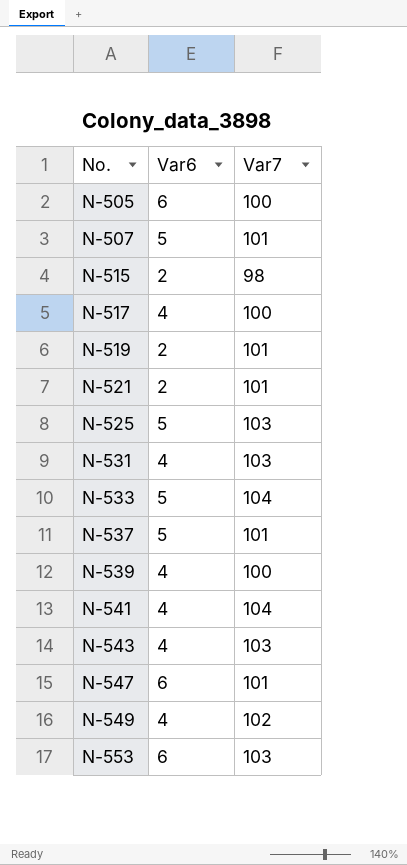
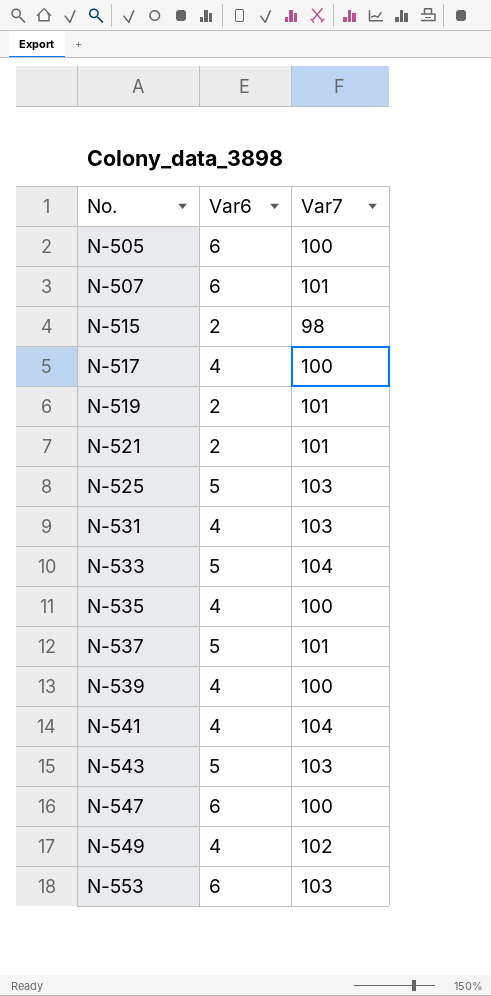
N-507 | Var6: 5 -> 6
row N-535: none -> 4 | 100
N-543 | Var6: 4 -> 5
N-547 | Var7: 101 -> 100

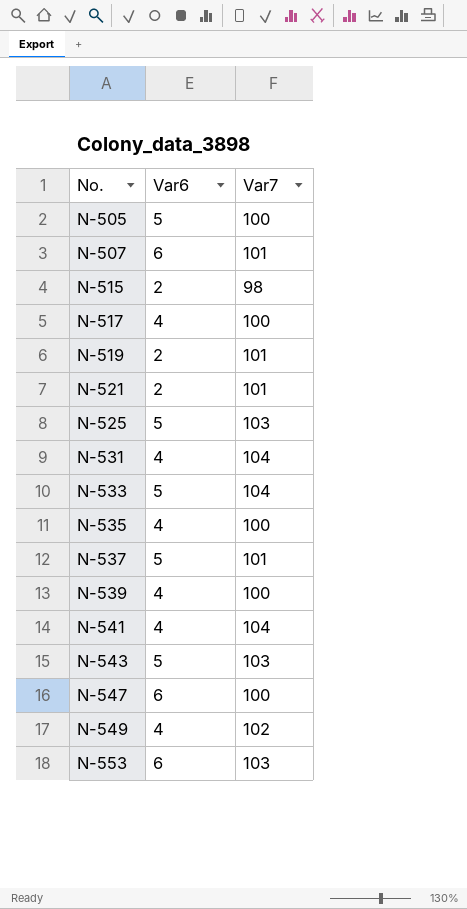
N-505 | Var6: 6 -> 5
N-531 | Var7: 103 -> 104

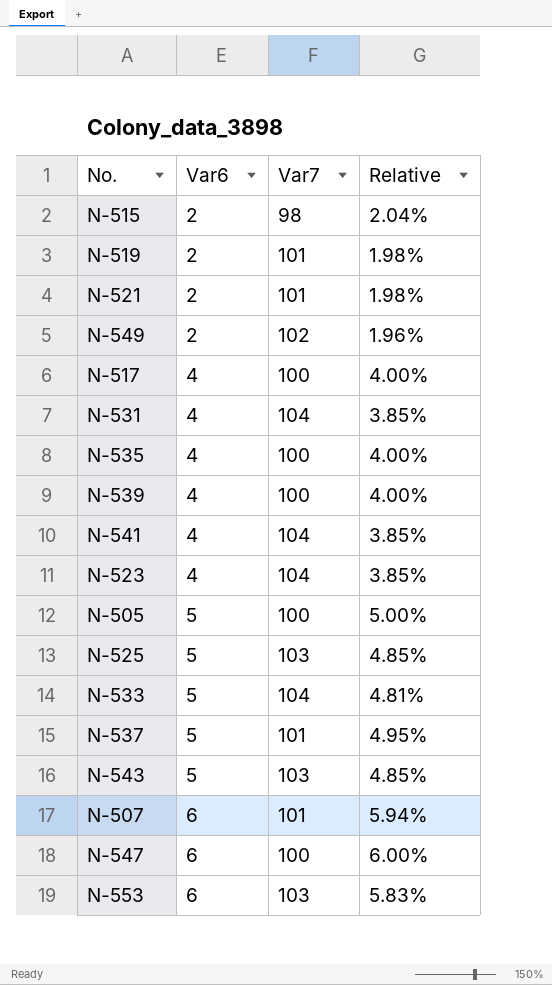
row order: No. ascending -> Var6 ascending
column Relative | formula: none -> [Var6] / [Var7]
N-549 | Var6: 4 -> 2
row N-523: none -> 4 | 104 | 3.85%

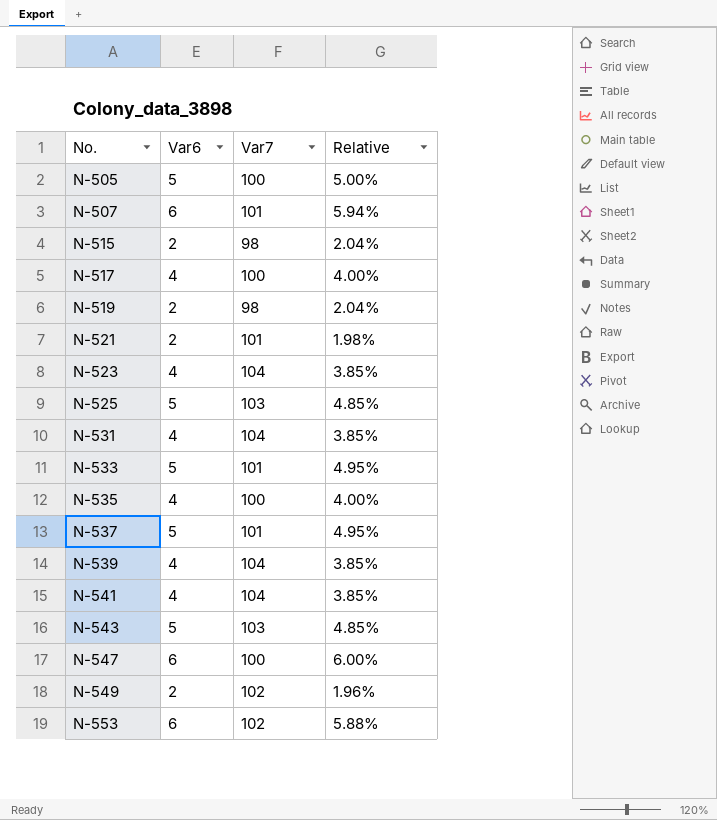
row order: Var6 ascending -> No. ascending
N-519 | Var7: 101 -> 98
N-519 | Relative: 1.98% -> 2.04%
N-533 | Var7: 104 -> 101
N-533 | Relative: 4.81% -> 4.95%
N-539 | Var7: 100 -> 104
N-539 | Relative: 4.00% -> 3.85%
N-553 | Var7: 103 -> 102
N-553 | Relative: 5.83% -> 5.88%

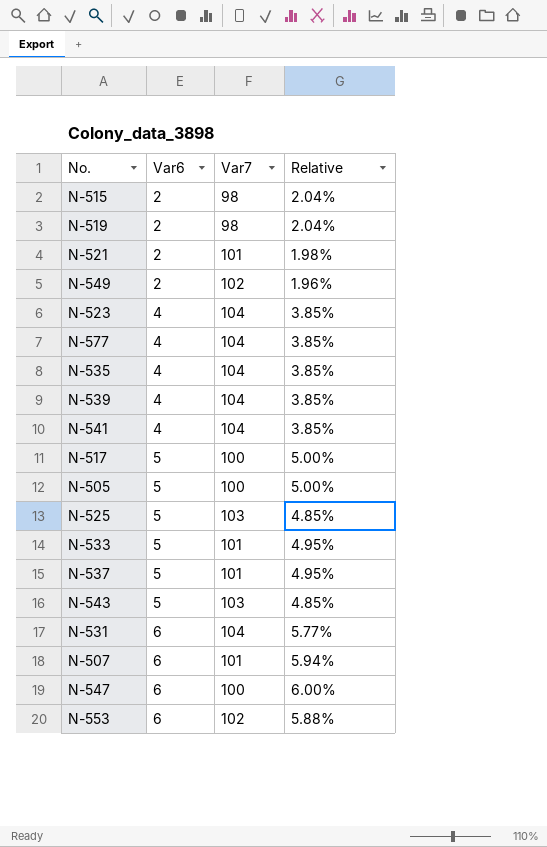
row order: No. ascending -> Var6 ascending
row N-577: none -> 4 | 104 | 3.85%
N-535 | Var7: 100 -> 104
N-535 | Relative: 4.00% -> 3.85%
N-517 | Var6: 4 -> 5
N-517 | Relative: 4.00% -> 5.00%
N-531 | Var6: 4 -> 6
N-531 | Relative: 3.85% -> 5.77%

